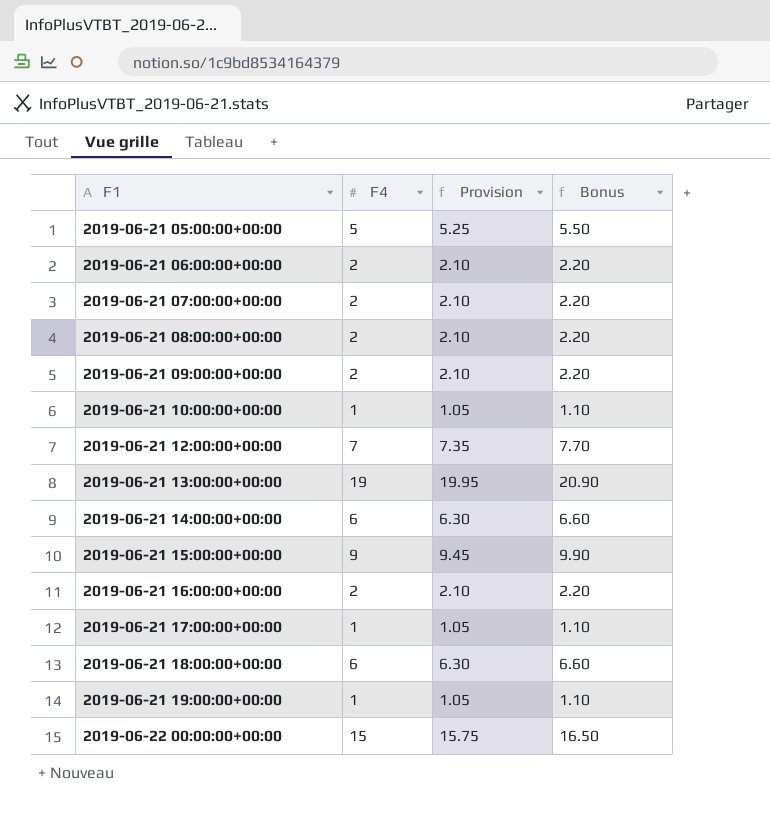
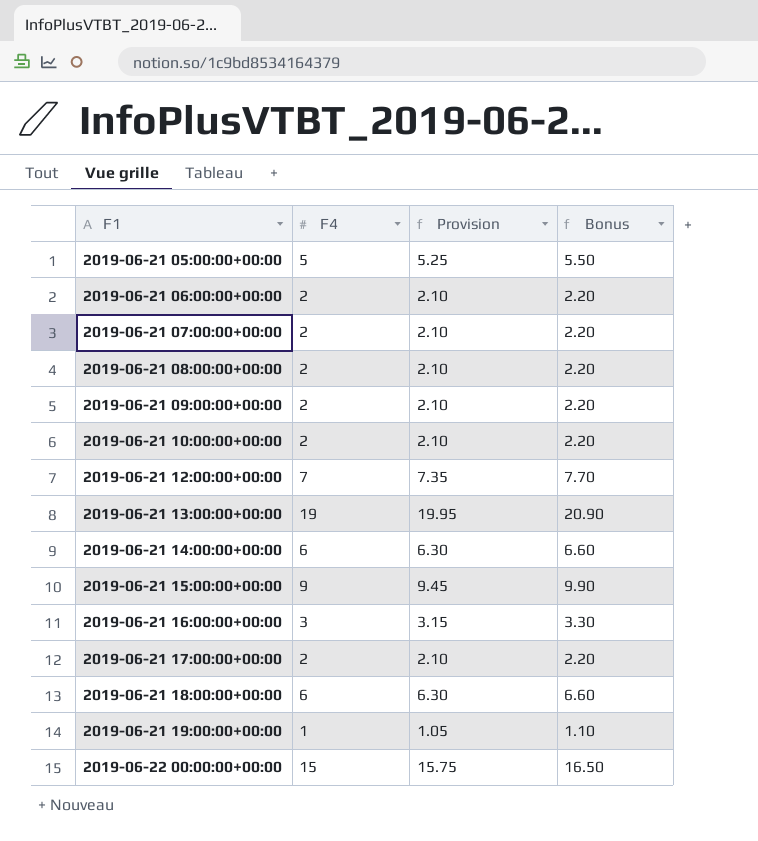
2019-06-21 10:00:00+00:00 | F4: 1 -> 2
2019-06-21 10:00:00+00:00 | Provision: 1.05 -> 2.10
2019-06-21 10:00:00+00:00 | Bonus: 1.10 -> 2.20
2019-06-21 16:00:00+00:00 | F4: 2 -> 3
2019-06-21 16:00:00+00:00 | Provision: 2.10 -> 3.15
2019-06-21 16:00:00+00:00 | Bonus: 2.20 -> 3.30
2019-06-21 17:00:00+00:00 | F4: 1 -> 2
2019-06-21 17:00:00+00:00 | Provision: 1.05 -> 2.10
2019-06-21 17:00:00+00:00 | Bonus: 1.10 -> 2.20

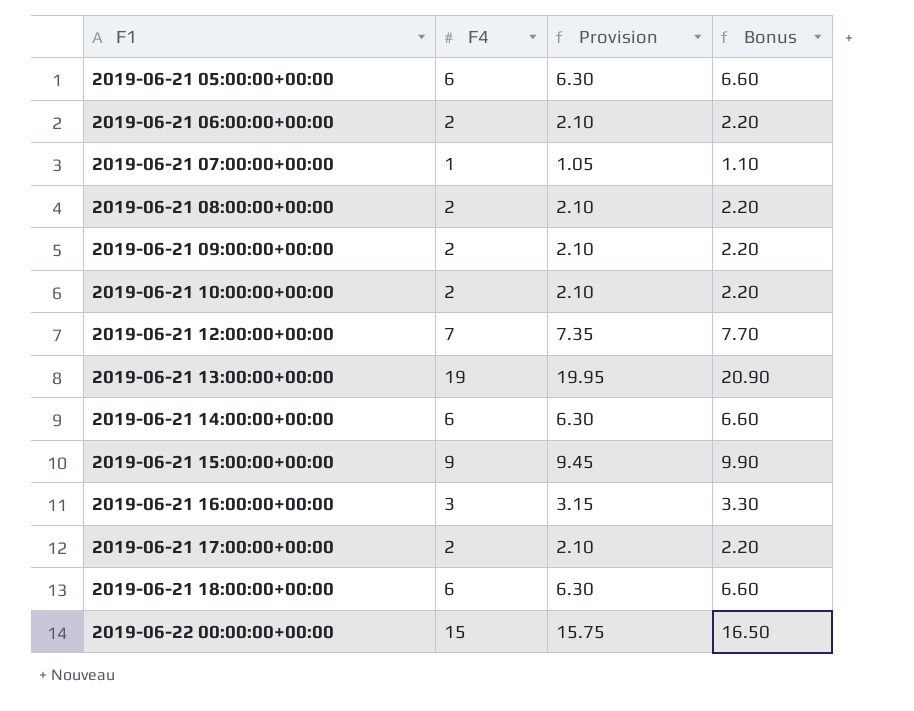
row 2019-06-21 19:00:00+00:00: 1 | 1.05 | 1.10 -> none
2019-06-21 05:00:00+00:00 | F4: 5 -> 6
2019-06-21 05:00:00+00:00 | Provision: 5.25 -> 6.30
2019-06-21 05:00:00+00:00 | Bonus: 5.50 -> 6.60
2019-06-21 07:00:00+00:00 | F4: 2 -> 1
2019-06-21 07:00:00+00:00 | Provision: 2.10 -> 1.05
2019-06-21 07:00:00+00:00 | Bonus: 2.20 -> 1.10

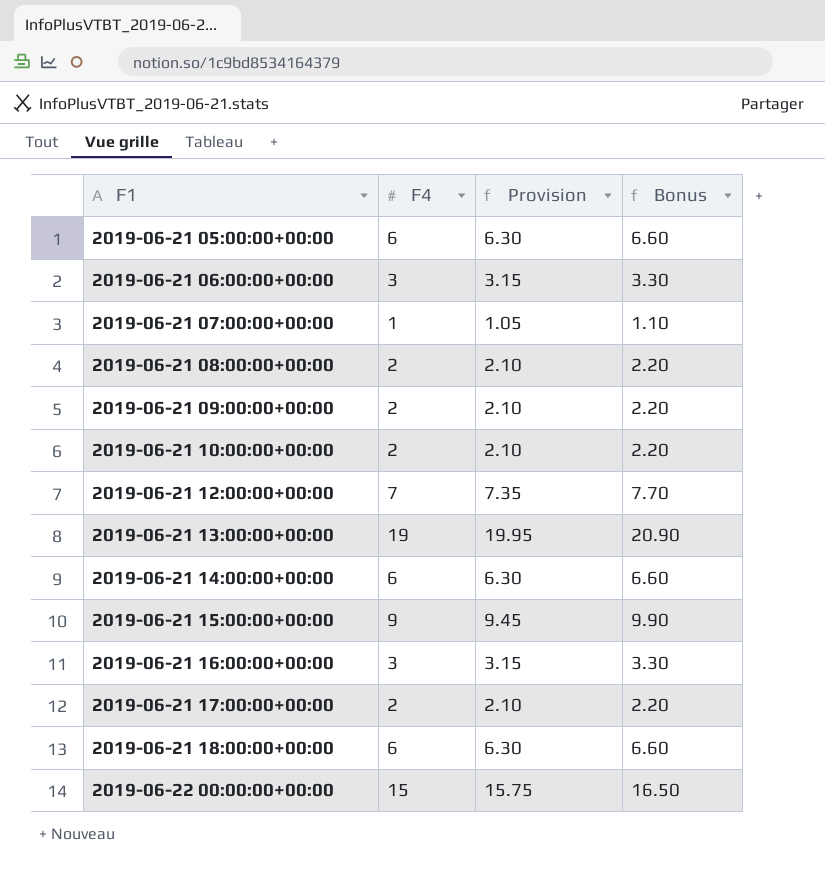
2019-06-21 06:00:00+00:00 | F4: 2 -> 3
2019-06-21 06:00:00+00:00 | Provision: 2.10 -> 3.15
2019-06-21 06:00:00+00:00 | Bonus: 2.20 -> 3.30

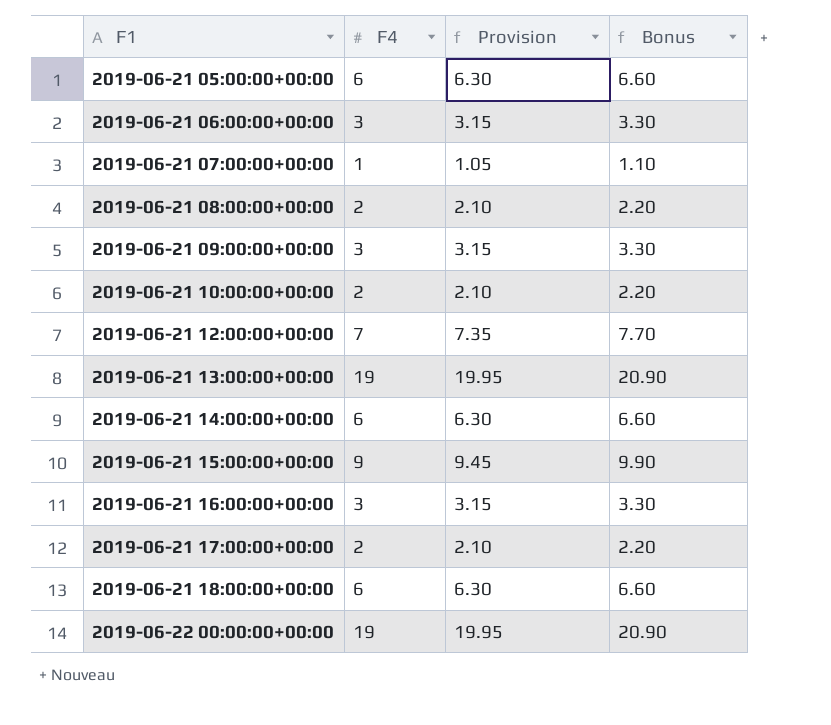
2019-06-21 09:00:00+00:00 | F4: 2 -> 3
2019-06-21 09:00:00+00:00 | Provision: 2.10 -> 3.15
2019-06-21 09:00:00+00:00 | Bonus: 2.20 -> 3.30
2019-06-22 00:00:00+00:00 | F4: 15 -> 19
2019-06-22 00:00:00+00:00 | Provision: 15.75 -> 19.95
2019-06-22 00:00:00+00:00 | Bonus: 16.50 -> 20.90

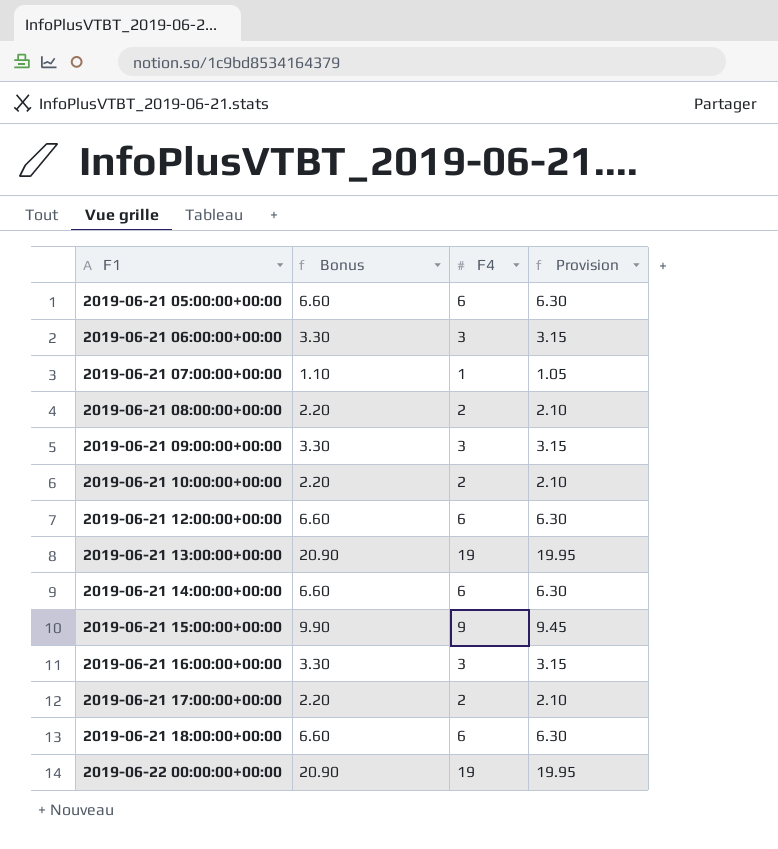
column Bonus | position: 4 -> 2
2019-06-21 12:00:00+00:00 | Bonus: 7.70 -> 6.60
2019-06-21 12:00:00+00:00 | F4: 7 -> 6
2019-06-21 12:00:00+00:00 | Provision: 7.35 -> 6.30

